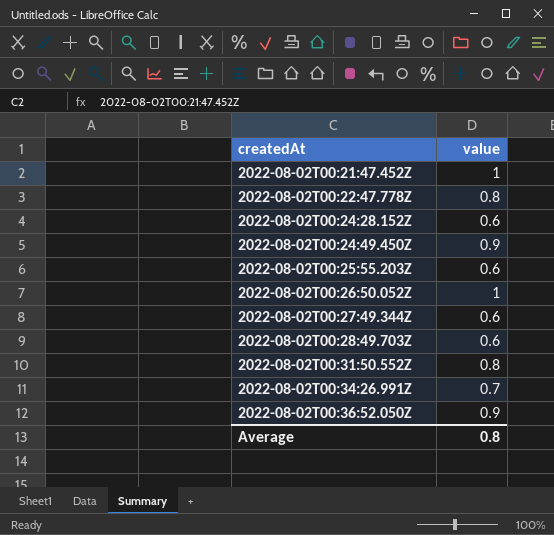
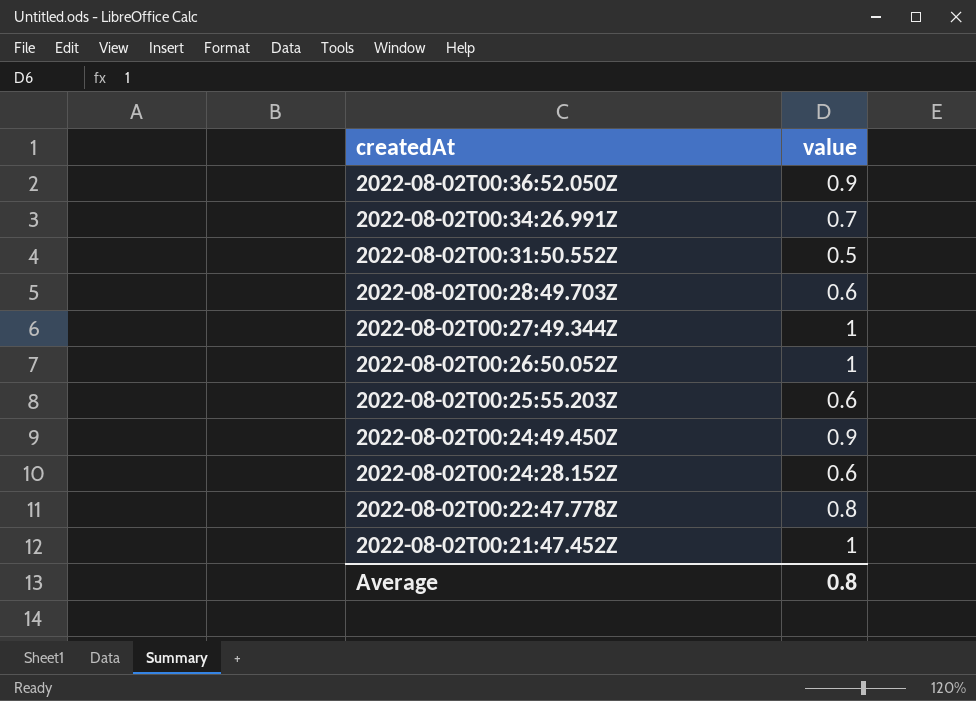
row order: createdAt ascending -> createdAt descending
2022-08-02T00:31:50.552Z | value: 0.8 -> 0.5
2022-08-02T00:27:49.344Z | value: 0.6 -> 1

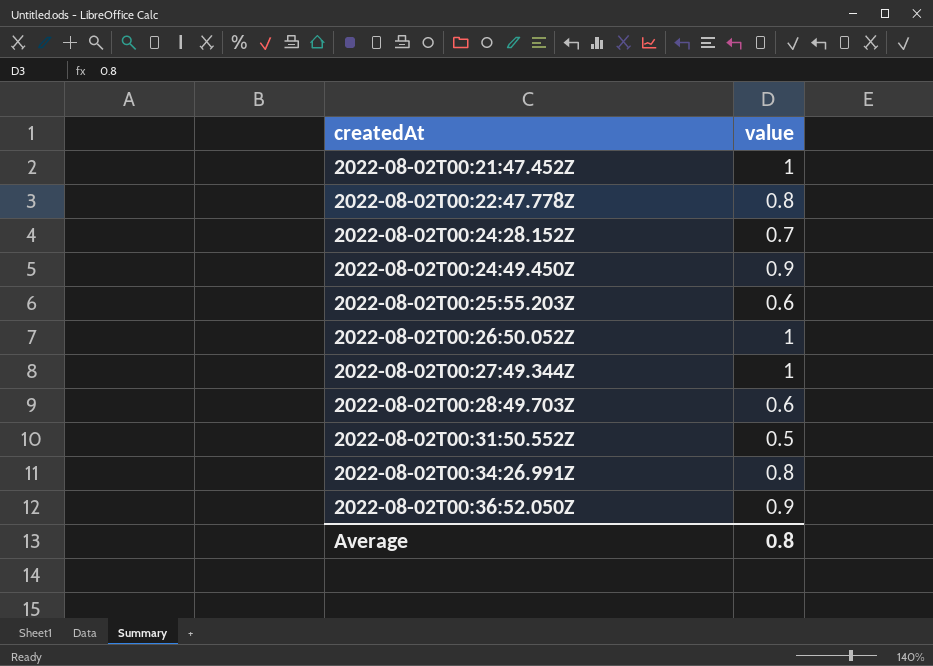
row order: createdAt descending -> createdAt ascending
2022-08-02T00:24:28.152Z | value: 0.6 -> 0.7
2022-08-02T00:34:26.991Z | value: 0.7 -> 0.8

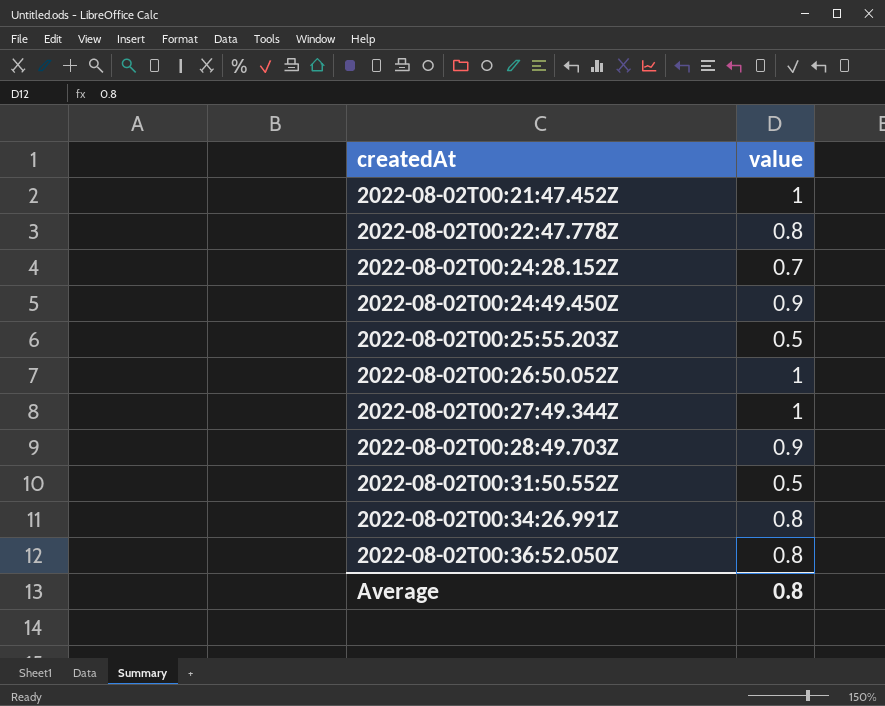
2022-08-02T00:25:55.203Z | value: 0.6 -> 0.5
2022-08-02T00:28:49.703Z | value: 0.6 -> 0.9
2022-08-02T00:36:52.050Z | value: 0.9 -> 0.8

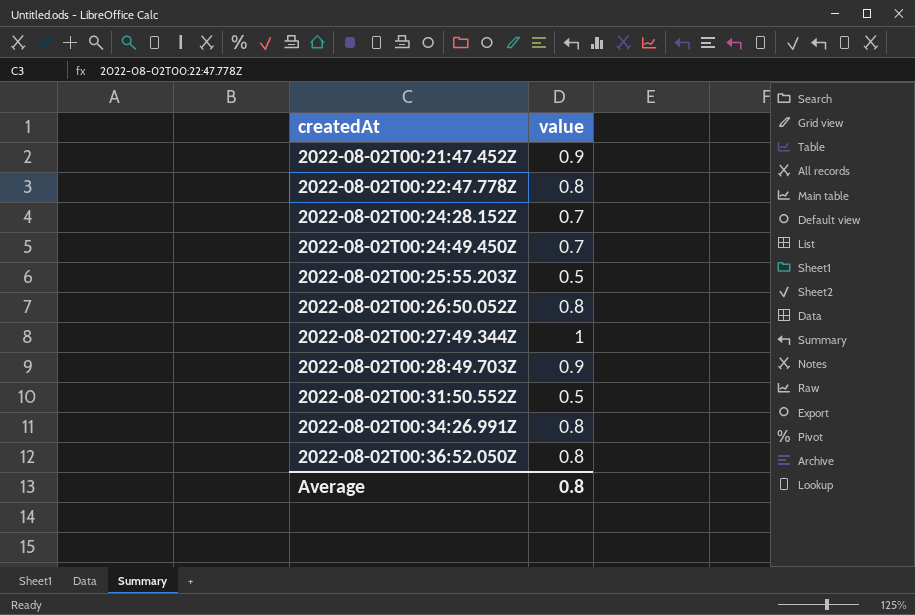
2022-08-02T00:21:47.452Z | value: 1 -> 0.9
2022-08-02T00:24:49.450Z | value: 0.9 -> 0.7
2022-08-02T00:26:50.052Z | value: 1 -> 0.8

